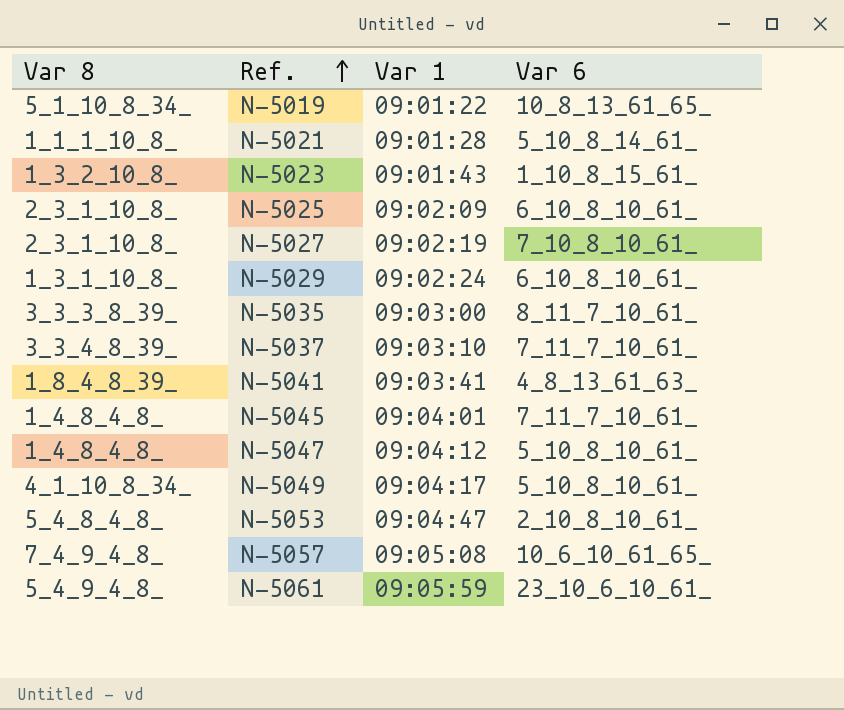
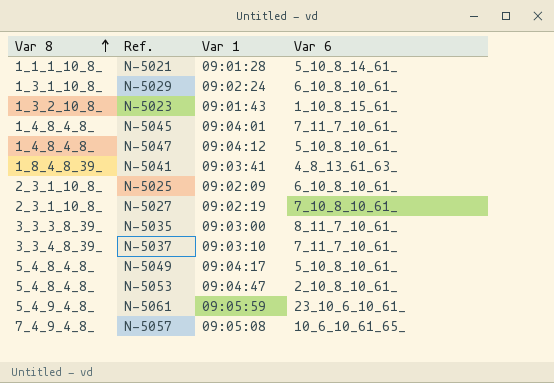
row order: Ref. ascending -> Var 8 ascending
row N-5019: 5_1_10_8_34_ | 09:01:22 | 10_8_13_61_65_ -> none
N-5049 | Var 8: 4_1_10_8_34_ -> 5_4_8_4_8_

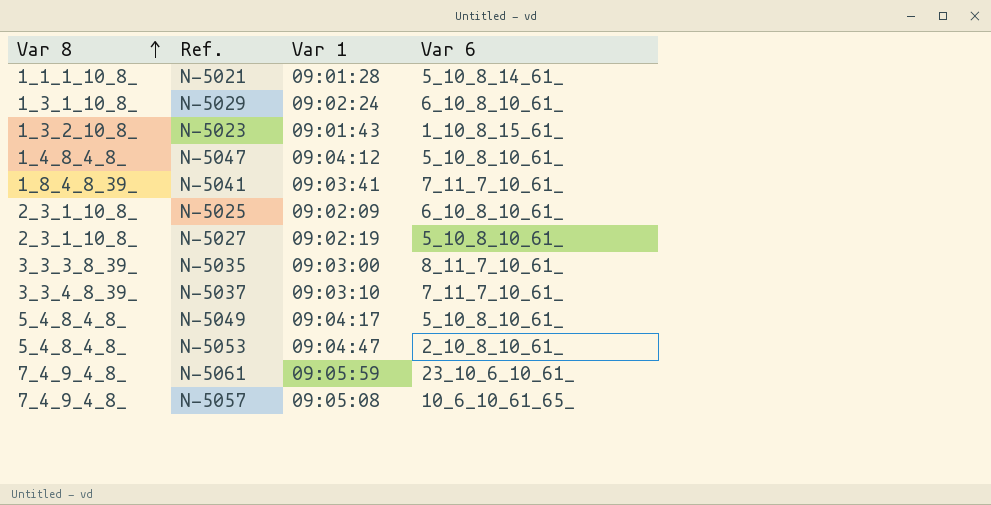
row N-5045: 1_4_8_4_8_ | 09:04:01 | 7_11_7_10_61_ -> none
N-5041 | Var 6: 4_8_13_61_63_ -> 7_11_7_10_61_
N-5027 | Var 6: 7_10_8_10_61_ -> 5_10_8_10_61_
N-5061 | Var 8: 5_4_9_4_8_ -> 7_4_9_4_8_

